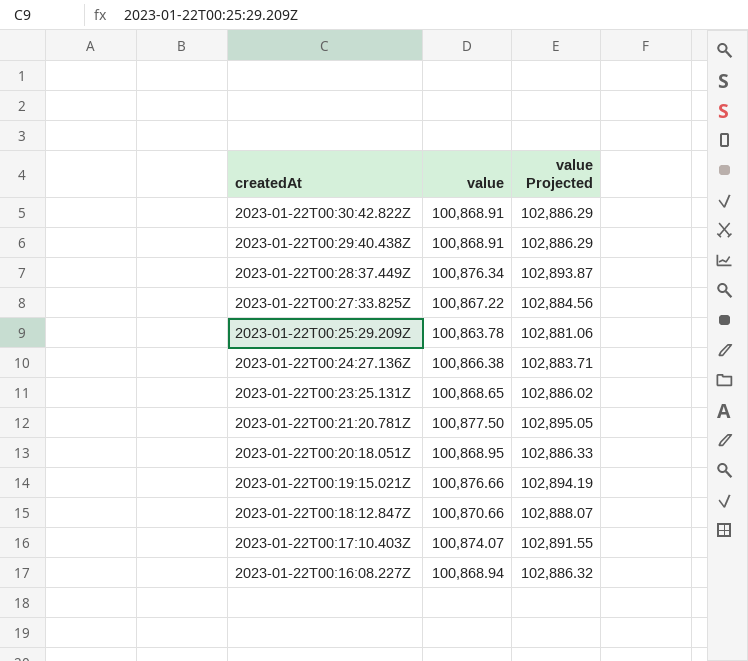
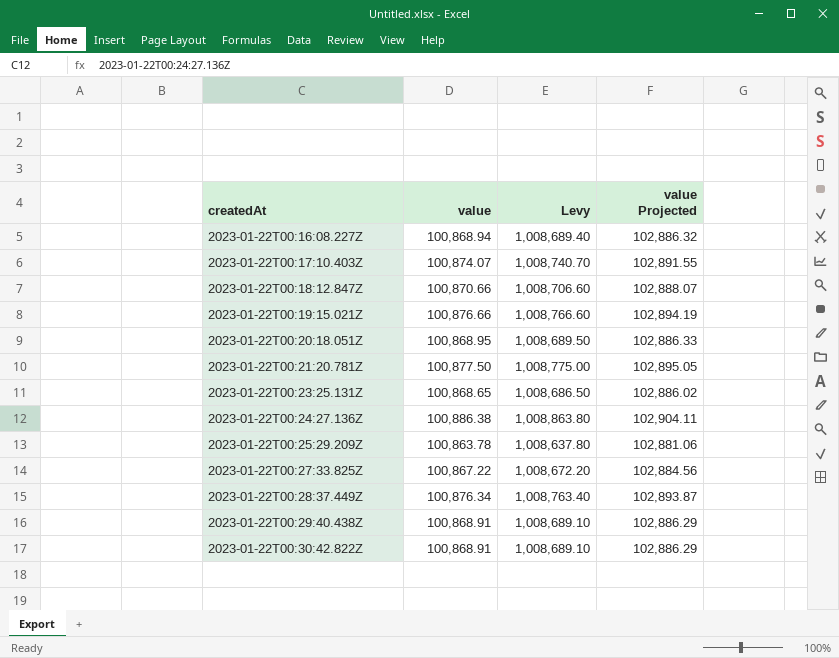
row order: createdAt descending -> createdAt ascending
column Levy | formula: none -> [value] * 10
2023-01-22T00:24:27.136Z | value: 100,866.38 -> 100,886.38
2023-01-22T00:24:27.136Z | value Projected: 102,883.71 -> 102,904.11

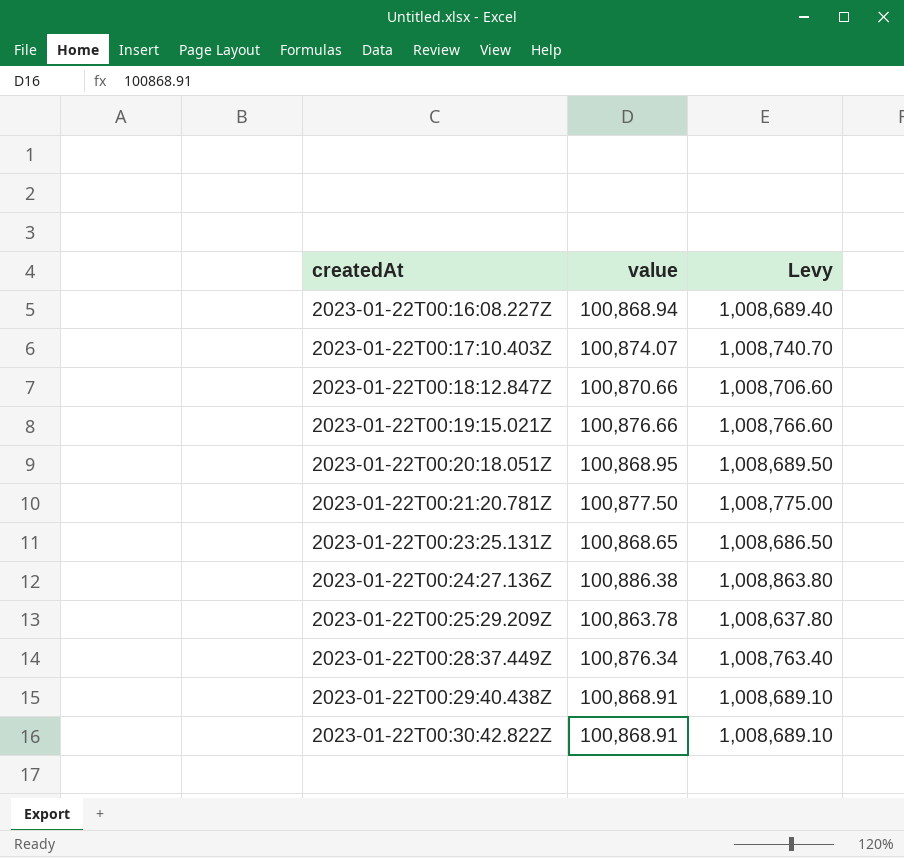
column value Projected | formula: [value] * 1.02 -> none
row 2023-01-22T00:27:33.825Z: 100,867.22 | 1,008,672.20 | 102,884.56 -> none

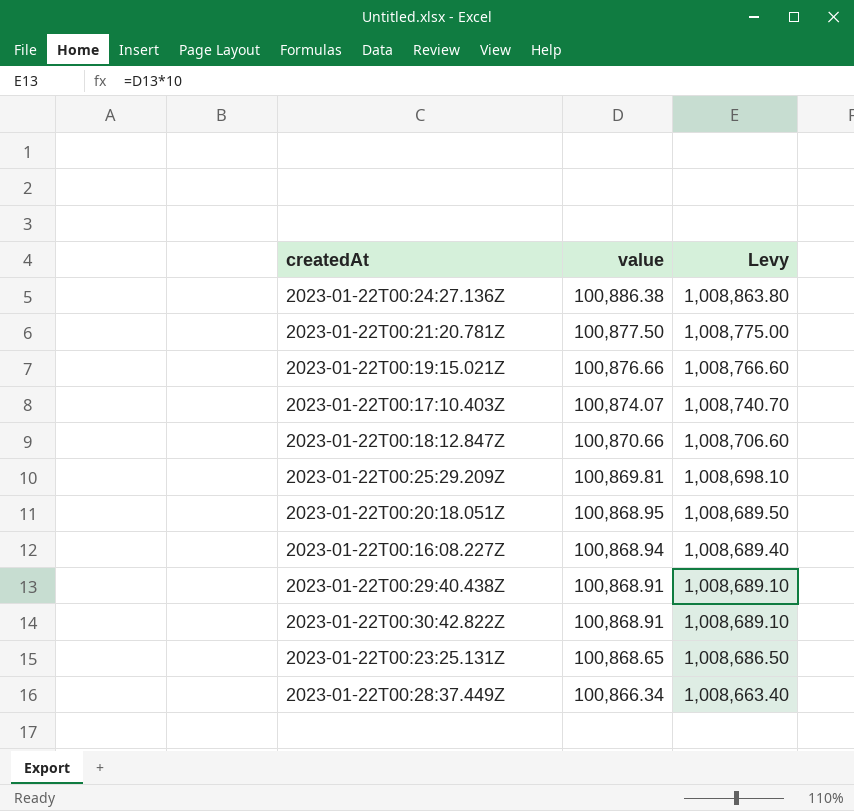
row order: createdAt ascending -> value descending
2023-01-22T00:25:29.209Z | value: 100,863.78 -> 100,869.81
2023-01-22T00:25:29.209Z | Levy: 1,008,637.80 -> 1,008,698.10
2023-01-22T00:28:37.449Z | value: 100,876.34 -> 100,866.34
2023-01-22T00:28:37.449Z | Levy: 1,008,763.40 -> 1,008,663.40

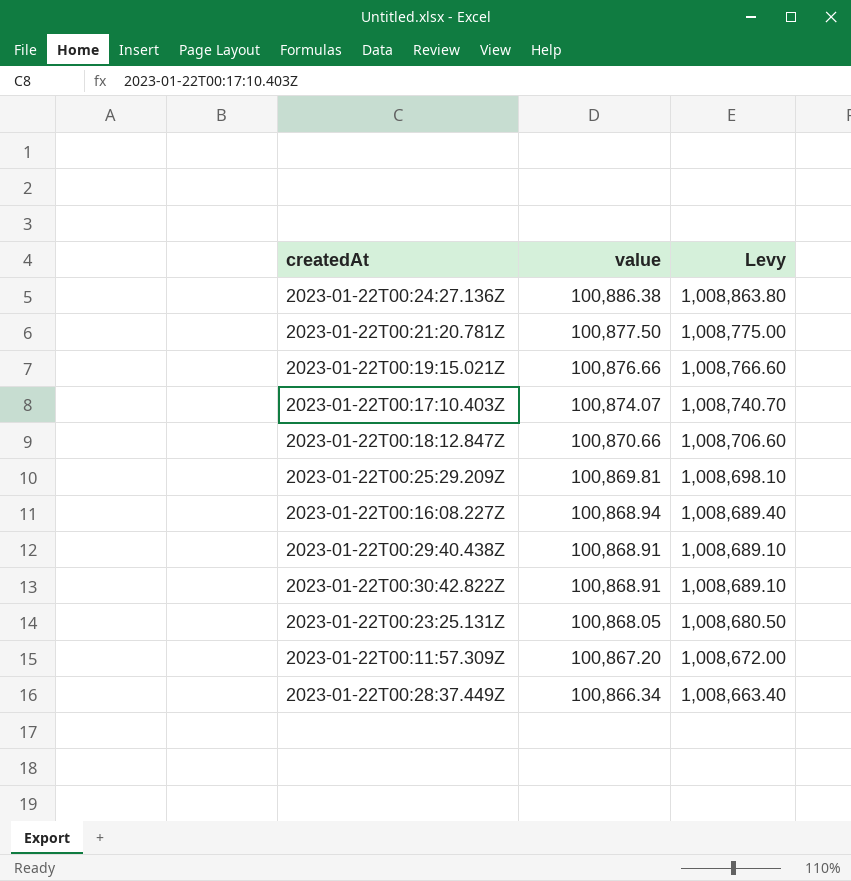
row 2023-01-22T00:20:18.051Z: 100,868.95 | 1,008,689.50 -> none
2023-01-22T00:23:25.131Z | value: 100,868.65 -> 100,868.05
2023-01-22T00:23:25.131Z | Levy: 1,008,686.50 -> 1,008,680.50
row 2023-01-22T00:11:57.309Z: none -> 100,867.20 | 1,008,672.00

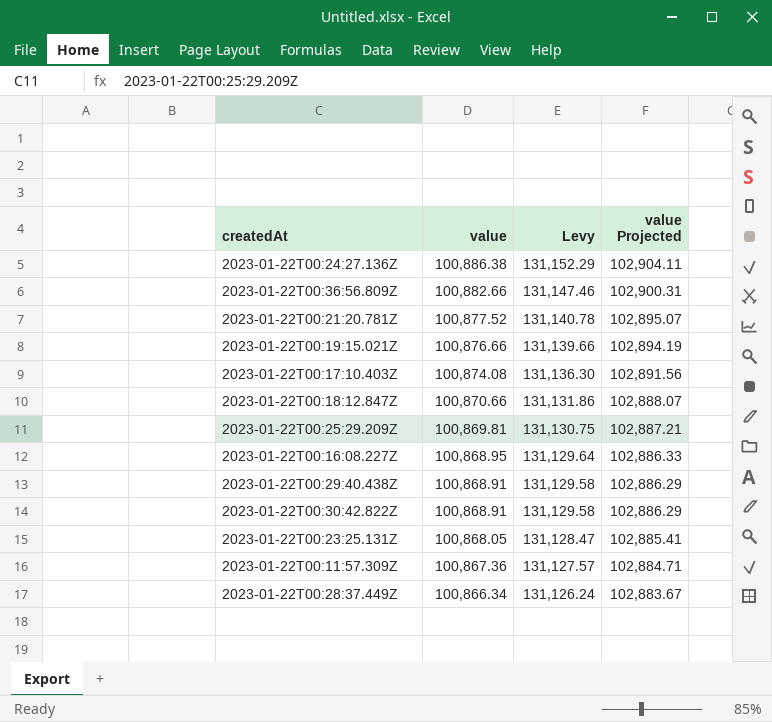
column Levy | formula: [value] * 10 -> [value] * 1.3
column value Projected | formula: none -> [value] * 1.02
row 2023-01-22T00:36:56.809Z: none -> 100,882.66 | 131,147.46 | 102,900.31
2023-01-22T00:21:20.781Z | value: 100,877.50 -> 100,877.52
2023-01-22T00:17:10.403Z | value: 100,874.07 -> 100,874.08
2023-01-22T00:16:08.227Z | value: 100,868.94 -> 100,868.95
2023-01-22T00:11:57.309Z | value: 100,867.20 -> 100,867.36

